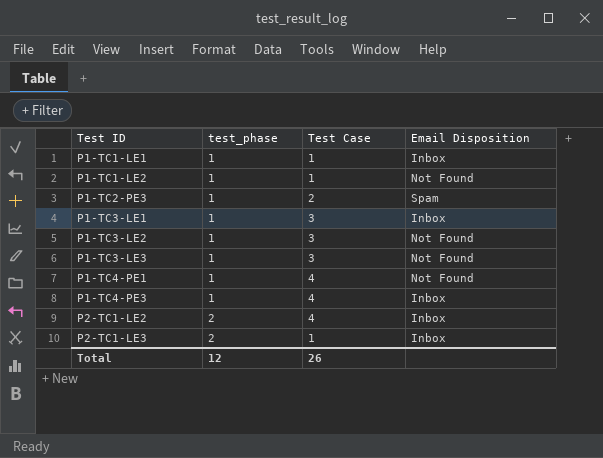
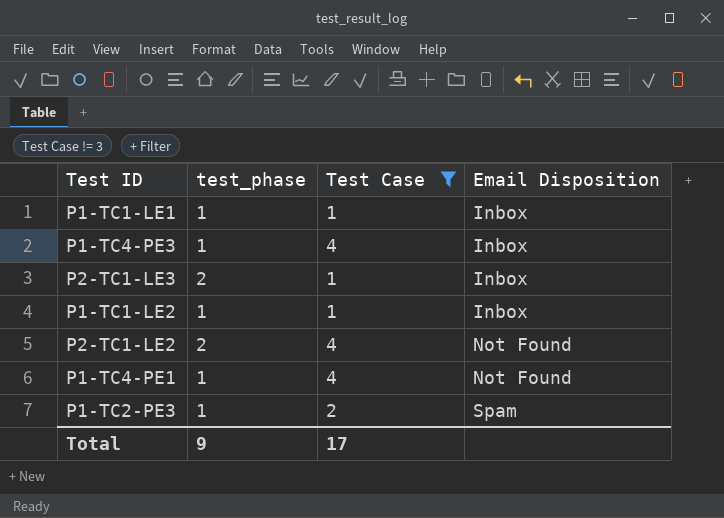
filter: none -> Test Case != 3
row order: Test ID ascending -> Email Disposition ascending
P1-TC1-LE2 | Email Disposition: Not Found -> Inbox
P2-TC1-LE2 | Email Disposition: Inbox -> Not Found
Total | test_phase: 12 -> 9
Total | Test Case: 26 -> 17

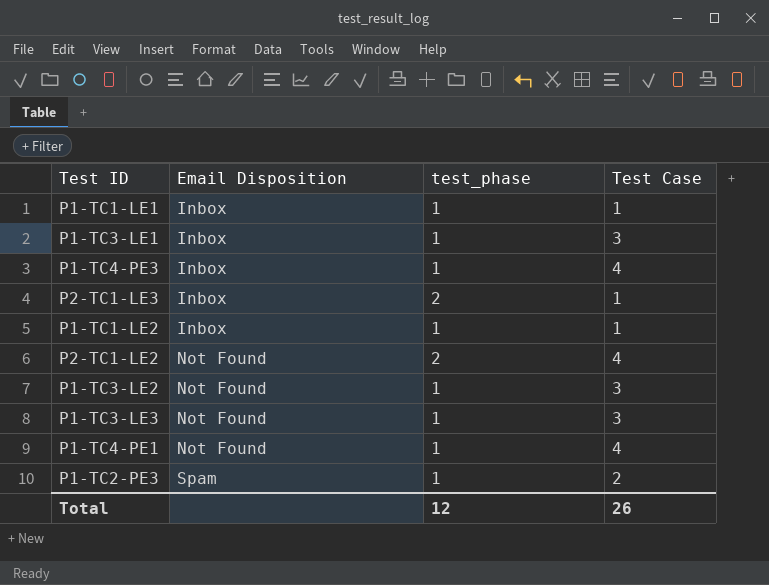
filter: Test Case != 3 -> none
column Email Disposition | position: 4 -> 2
Total | test_phase: 9 -> 12
Total | Test Case: 17 -> 26

